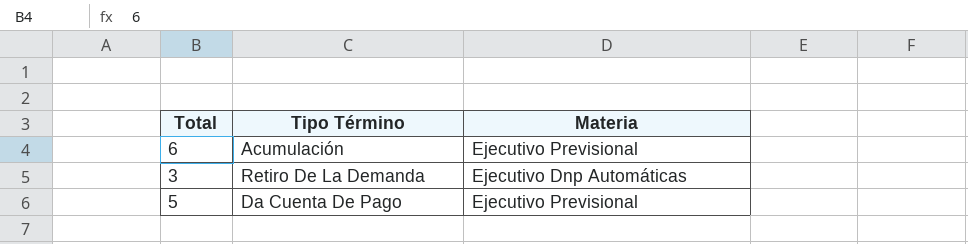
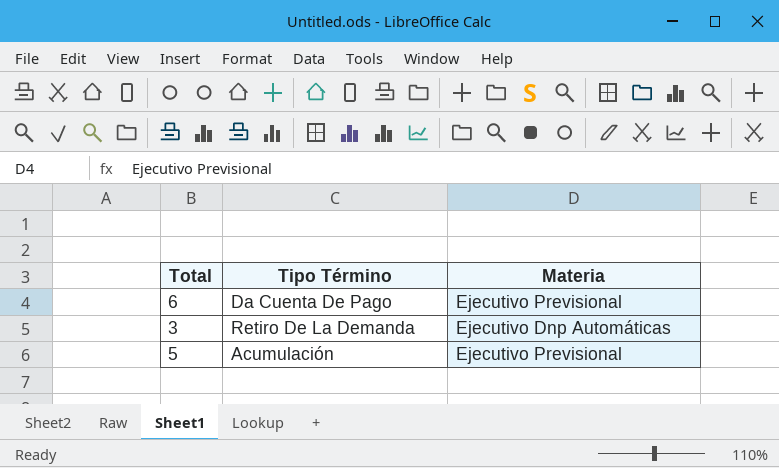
6 | Tipo Término: Acumulación -> Da Cuenta De Pago
5 | Tipo Término: Da Cuenta De Pago -> Acumulación

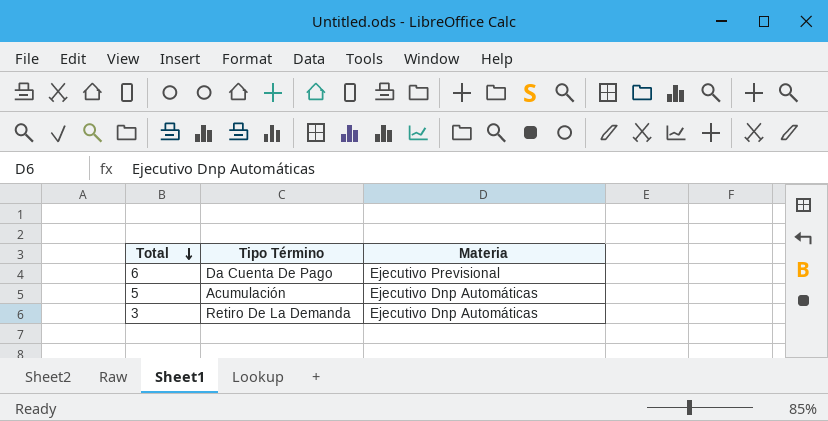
row order: none -> Total descending
5 | Materia: Ejecutivo Previsional -> Ejecutivo Dnp Automáticas

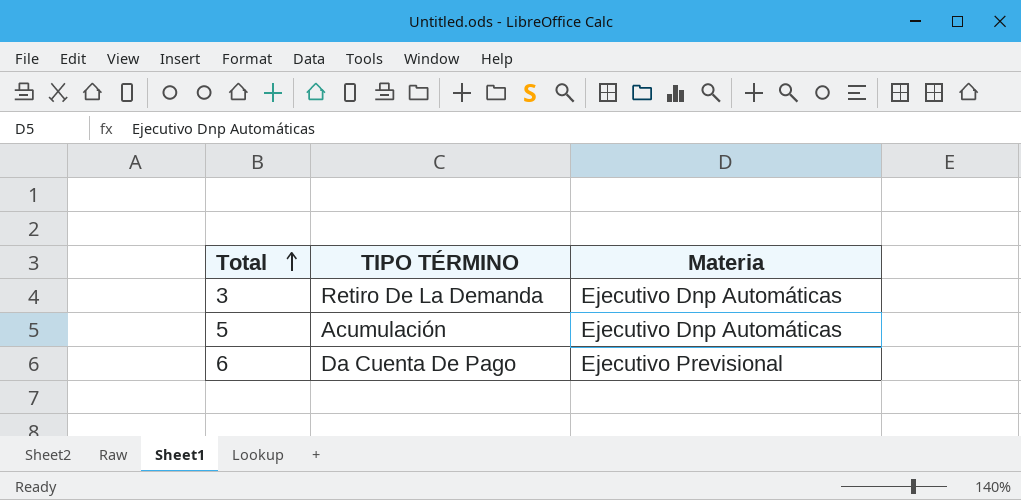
row order: Total descending -> Total ascending
column name: Tipo Término -> TIPO TÉRMINO

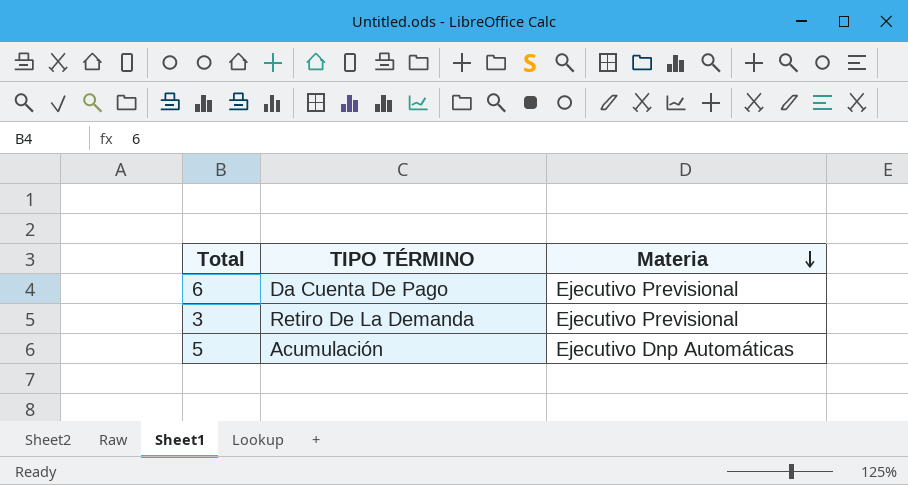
row order: Total ascending -> Materia descending
3 | Materia: Ejecutivo Dnp Automáticas -> Ejecutivo Previsional

